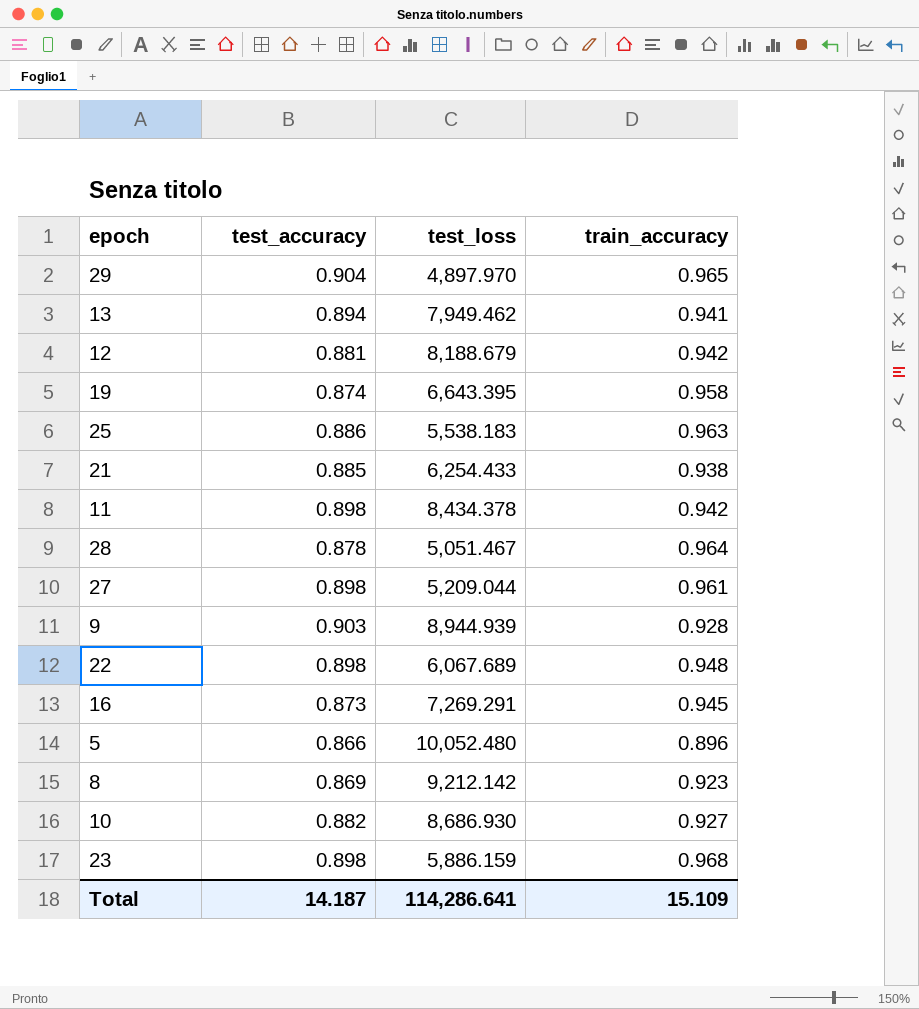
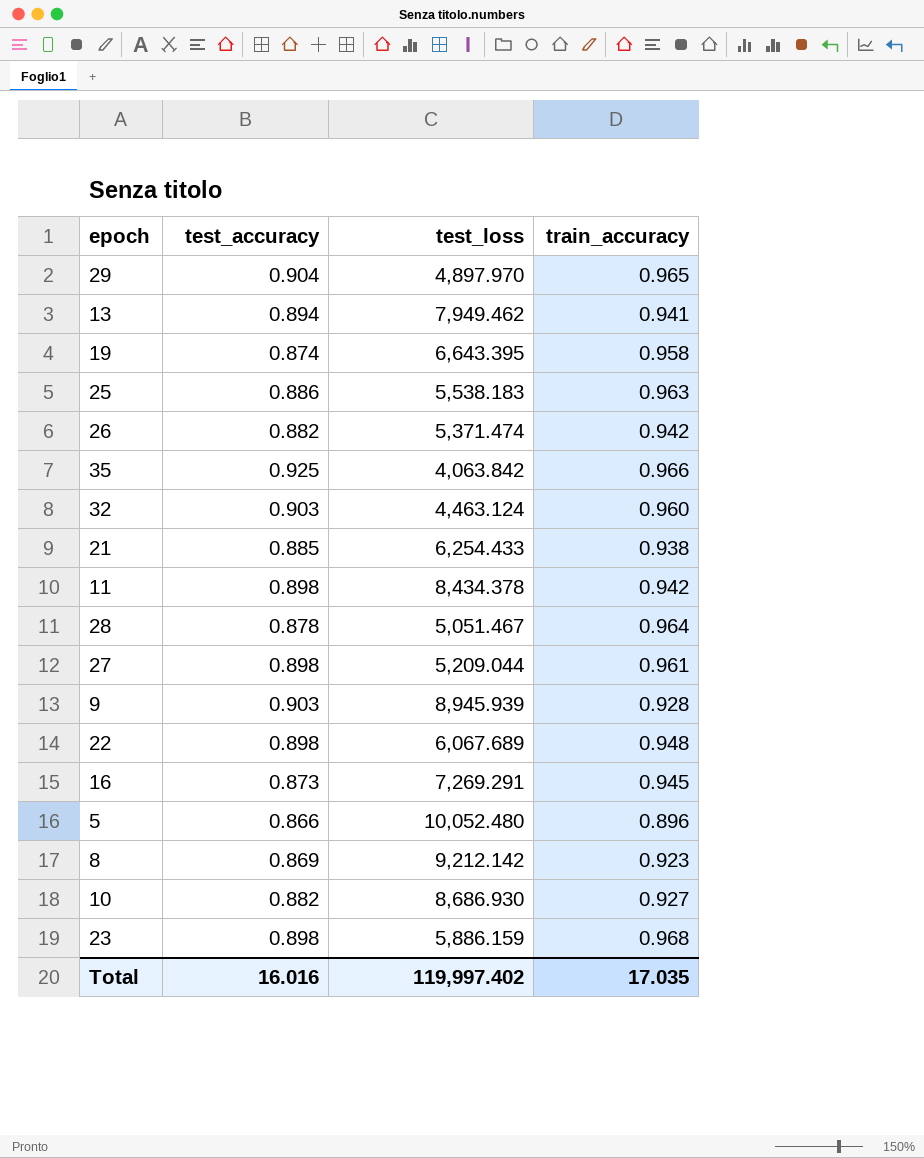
row 12: 0.881 | 8,188.679 | 0.942 -> none
row 26: none -> 0.882 | 5,371.474 | 0.942
row 35: none -> 0.925 | 4,063.842 | 0.966
row 32: none -> 0.903 | 4,463.124 | 0.960
9 | test_loss: 8,944.939 -> 8,945.939
Total | test_accuracy: 14.187 -> 16.016
Total | test_loss: 114,286.641 -> 119,997.402
Total | train_accuracy: 15.109 -> 17.035

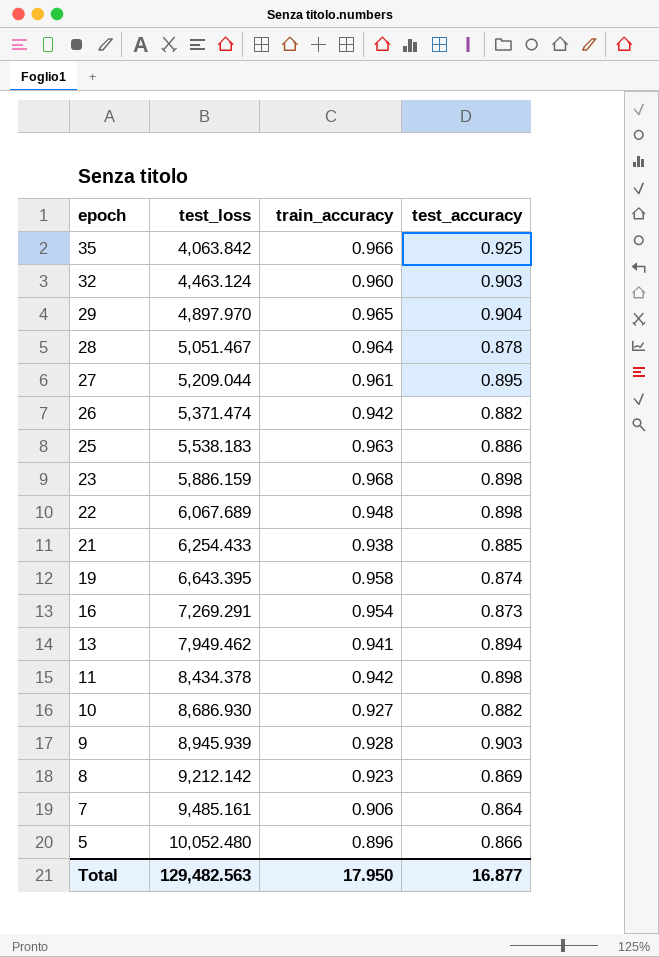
row order: none -> epoch descending
column test_accuracy | position: 2 -> 4
27 | test_accuracy: 0.898 -> 0.895
16 | train_accuracy: 0.945 -> 0.954
row 7: none -> 9,485.161 | 0.906 | 0.864
Total | test_loss: 119,997.402 -> 129,482.563
Total | train_accuracy: 17.035 -> 17.950
Total | test_accuracy: 16.016 -> 16.877

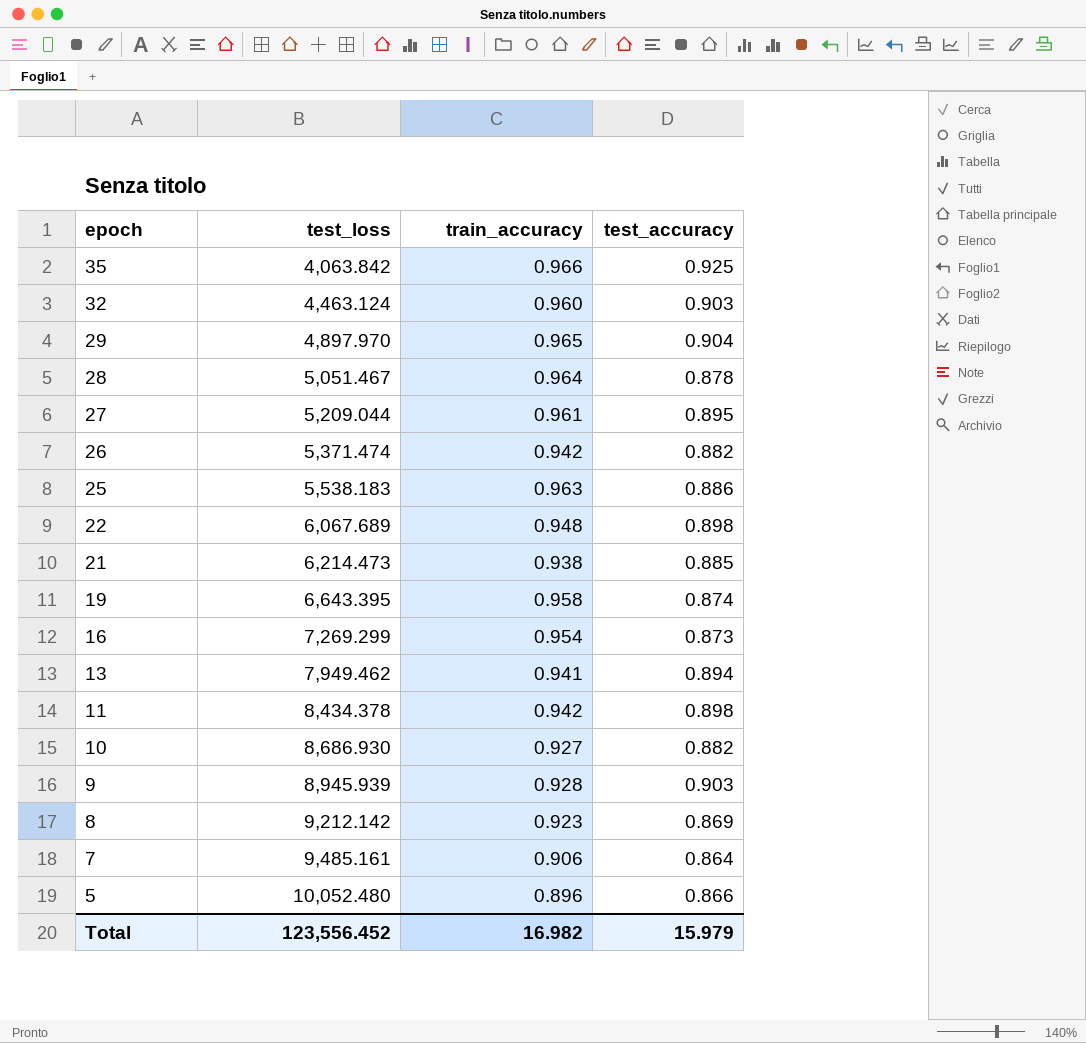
row 23: 5,886.159 | 0.968 | 0.898 -> none
21 | test_loss: 6,254.433 -> 6,214.473
16 | test_loss: 7,269.291 -> 7,269.299
Total | test_loss: 129,482.563 -> 123,556.452
Total | train_accuracy: 17.950 -> 16.982
Total | test_accuracy: 16.877 -> 15.979

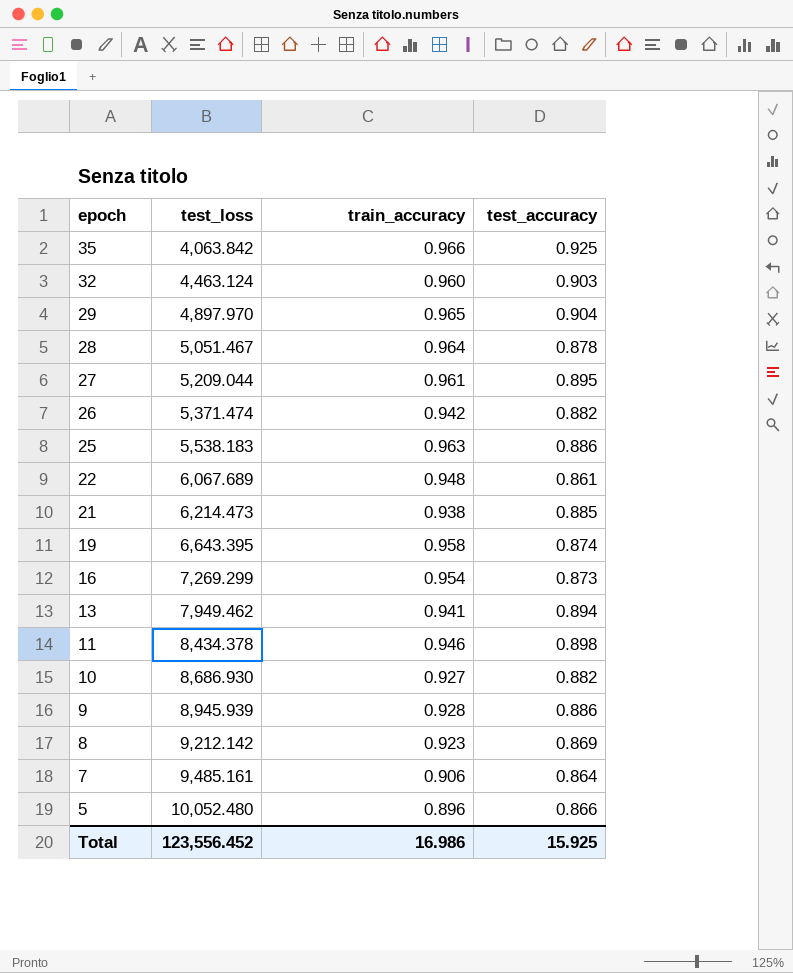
22 | test_accuracy: 0.898 -> 0.861
11 | train_accuracy: 0.942 -> 0.946
9 | test_accuracy: 0.903 -> 0.886
Total | train_accuracy: 16.982 -> 16.986
Total | test_accuracy: 15.979 -> 15.925

